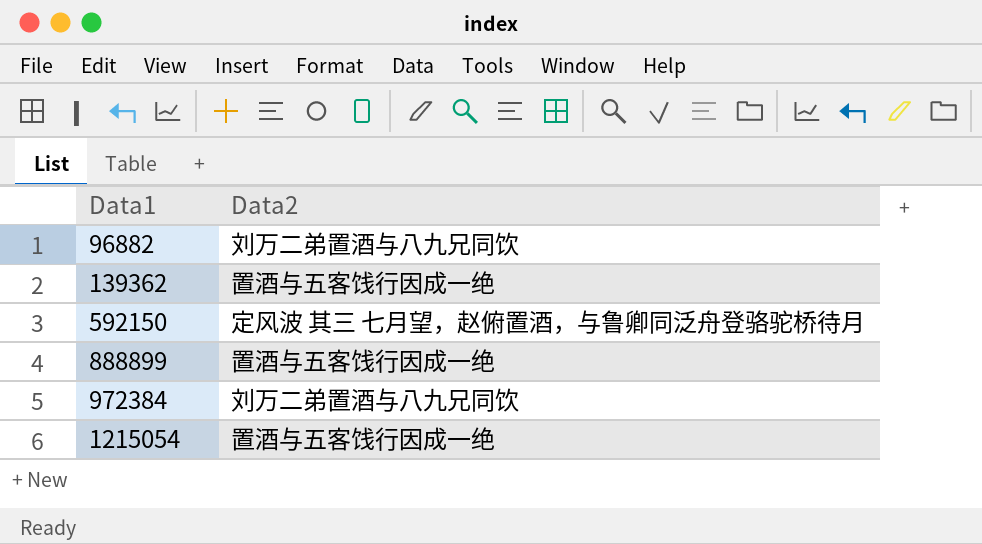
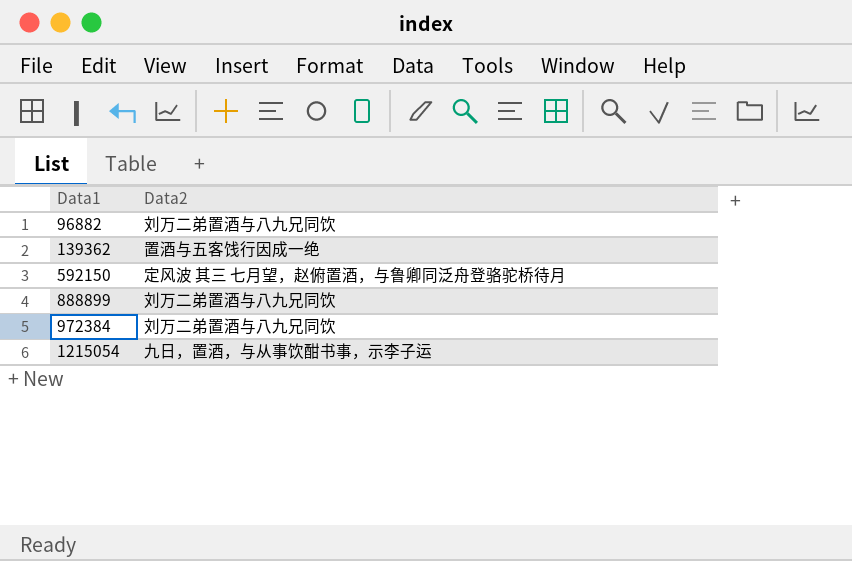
888899 | Data2: 置酒与五客饯行因成一绝 -> 刘万二弟置酒与八九兄同饮
1215054 | Data2: 置酒与五客饯行因成一绝 -> 九日，置酒，与从事饮酣书事，示李子运

